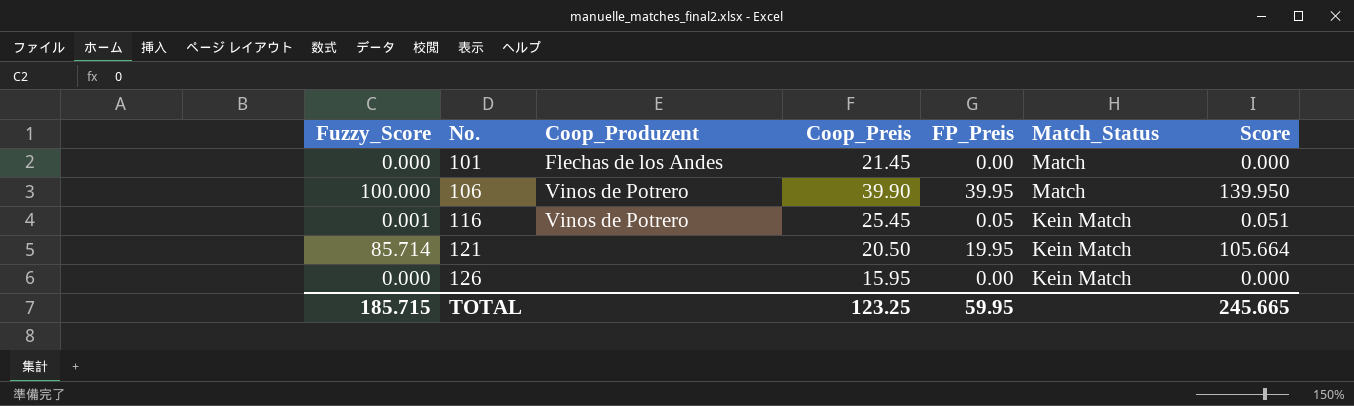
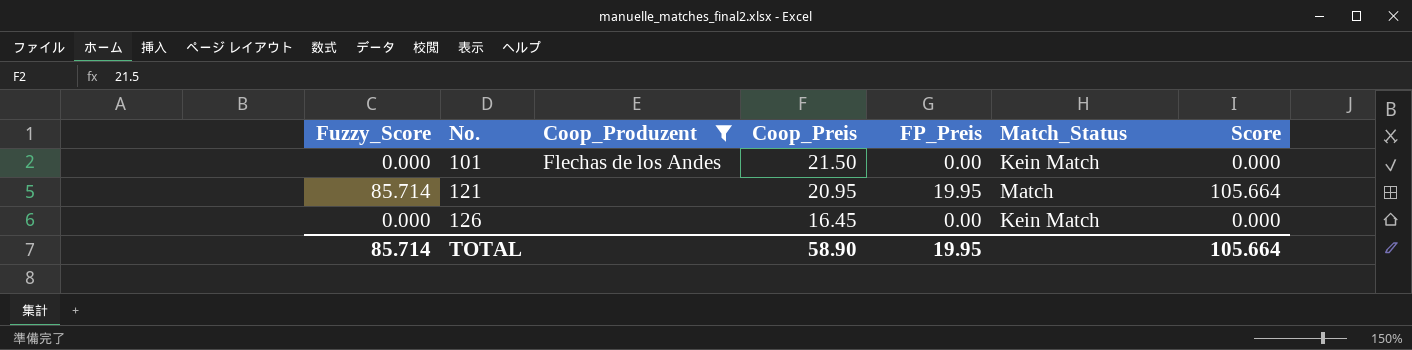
filter: none -> Coop_Produzent != Vinos de Potrero
101 | Coop_Preis: 21.45 -> 21.50
101 | Match_Status: Match -> Kein Match
121 | Coop_Preis: 20.50 -> 20.95
121 | Match_Status: Kein Match -> Match
126 | Coop_Preis: 15.95 -> 16.45
TOTAL | Fuzzy_Score: 185.715 -> 85.714
TOTAL | Coop_Preis: 123.25 -> 58.90
TOTAL | FP_Preis: 59.95 -> 19.95
TOTAL | Score: 245.665 -> 105.664

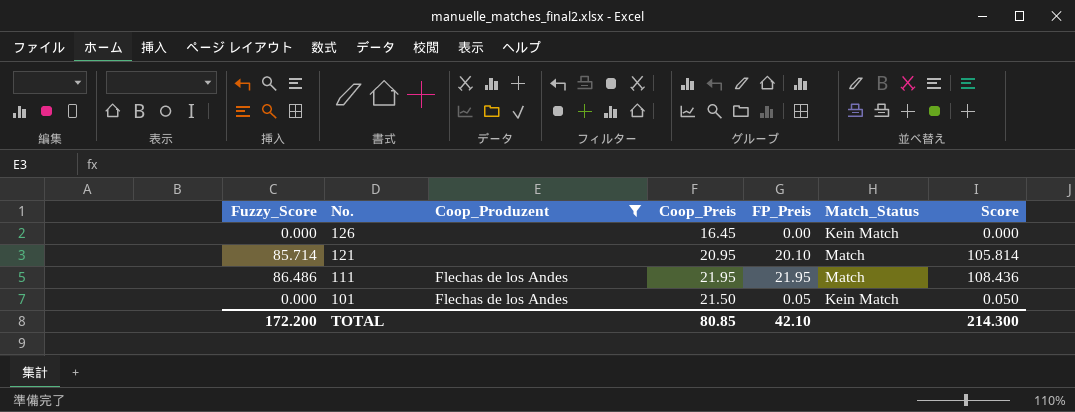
row order: No. ascending -> No. descending
121 | FP_Preis: 19.95 -> 20.10
121 | Score: 105.664 -> 105.814
row 111: none -> 86.486 | Flechas de los Andes | 21.95 | 21.95 | Match | 108.436
101 | FP_Preis: 0.00 -> 0.05
101 | Score: 0.000 -> 0.050
TOTAL | Fuzzy_Score: 85.714 -> 172.200
TOTAL | Coop_Preis: 58.90 -> 80.85
TOTAL | FP_Preis: 19.95 -> 42.10
TOTAL | Score: 105.664 -> 214.300

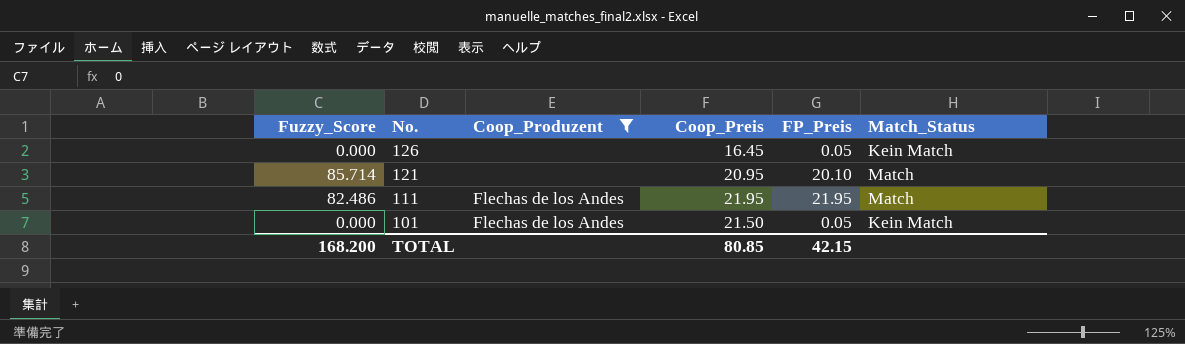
column Score | formula: [Fuzzy_Score] + [FP_Preis] -> none
126 | FP_Preis: 0.00 -> 0.05
111 | Fuzzy_Score: 86.486 -> 82.486
TOTAL | Fuzzy_Score: 172.200 -> 168.200
TOTAL | FP_Preis: 42.10 -> 42.15

